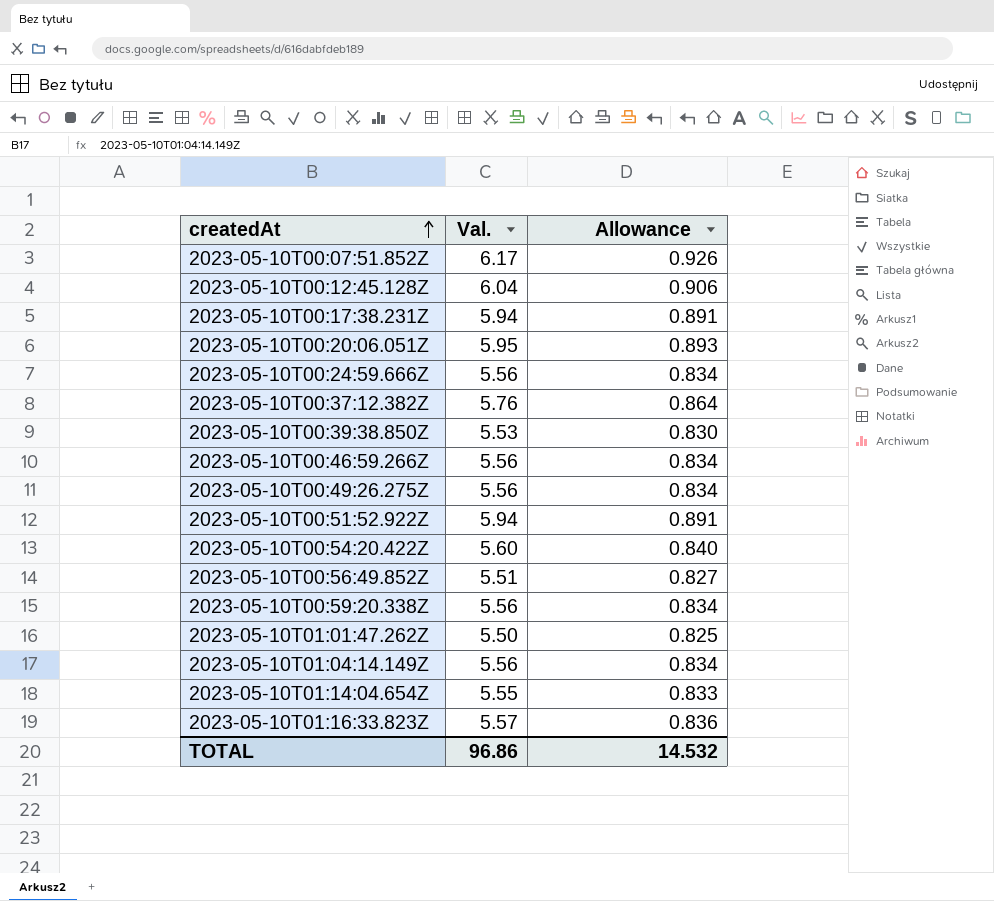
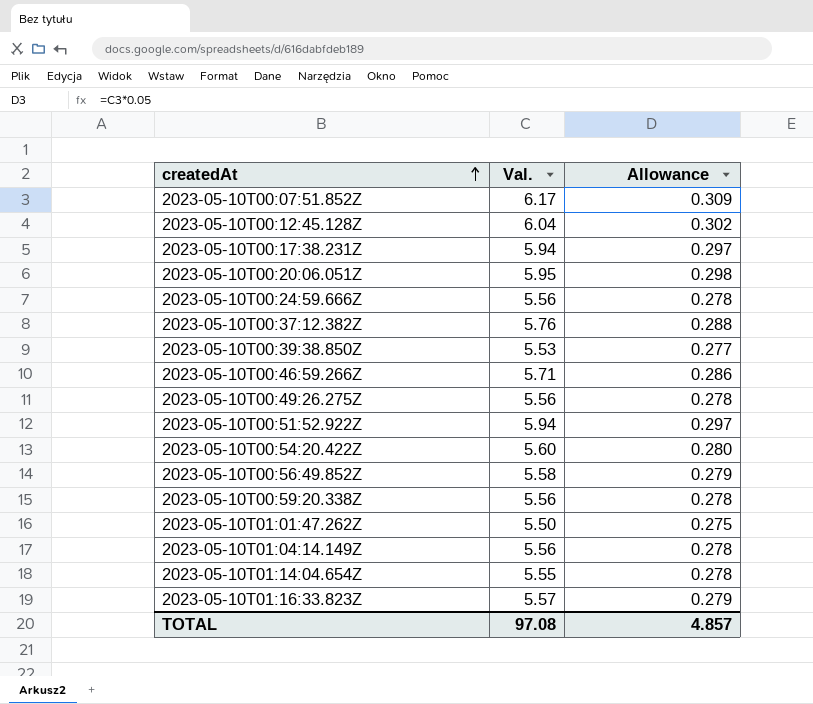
column Allowance | formula: [Val.] * 0.15 -> [Val.] * 0.05
2023-05-10T00:46:59.266Z | Val.: 5.56 -> 5.71
2023-05-10T00:56:49.852Z | Val.: 5.51 -> 5.58
TOTAL | Val.: 96.86 -> 97.08
TOTAL | Allowance: 14.532 -> 4.857

